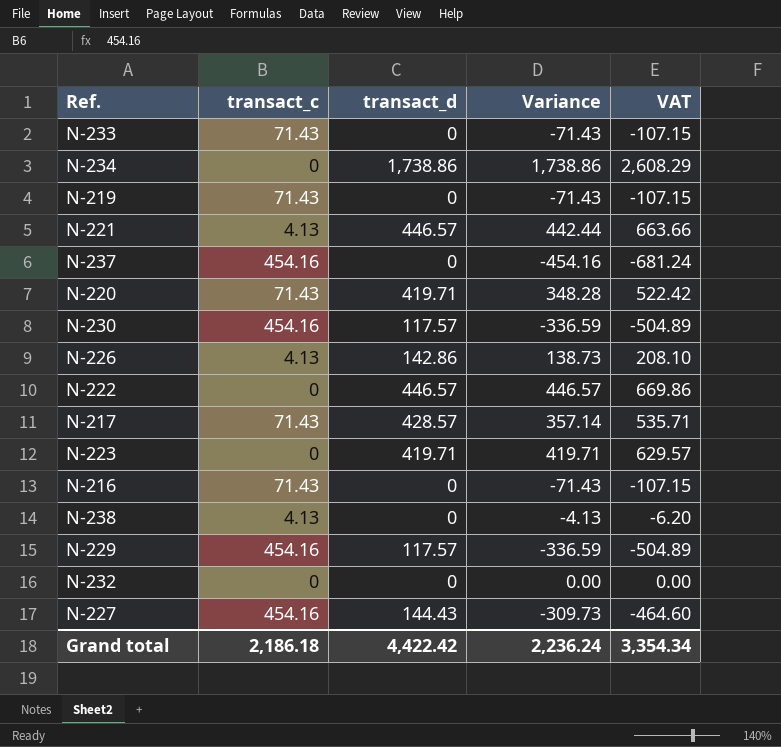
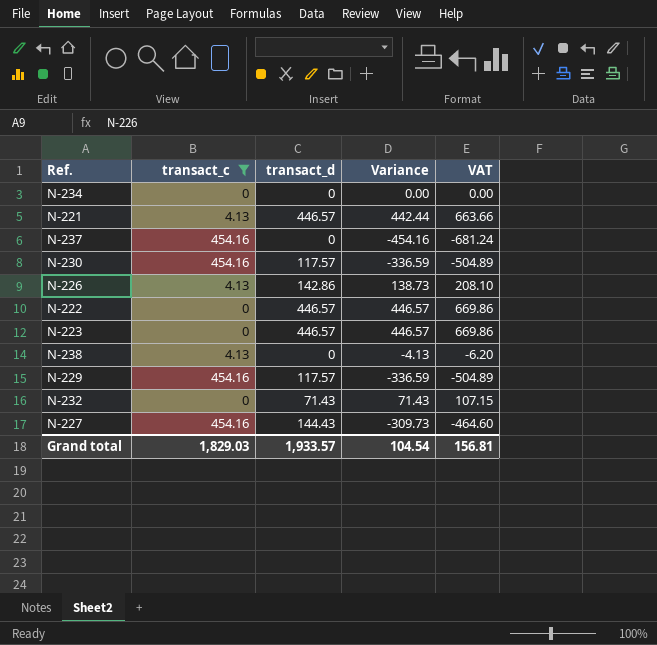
filter: none -> transact_c != 71.43
N-234 | transact_d: 1,738.86 -> 0
N-234 | Variance: 1,738.86 -> 0.00
N-234 | VAT: 2,608.29 -> 0.00
N-223 | transact_d: 419.71 -> 446.57
N-223 | Variance: 419.71 -> 446.57
N-223 | VAT: 629.57 -> 669.86
N-232 | transact_d: 0 -> 71.43
N-232 | Variance: 0.00 -> 71.43
N-232 | VAT: 0.00 -> 107.15
Grand total | transact_c: 2,186.18 -> 1,829.03
Grand total | transact_d: 4,422.42 -> 1,933.57
Grand total | Variance: 2,236.24 -> 104.54
Grand total | VAT: 3,354.34 -> 156.81

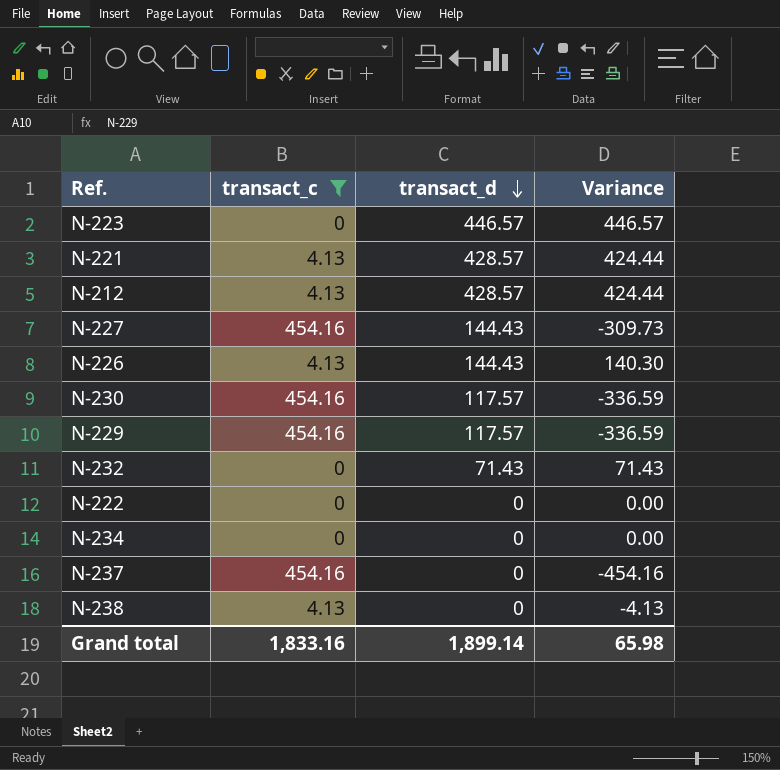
row order: none -> transact_d descending
column VAT | formula: [Variance] * 1.5 -> none
N-221 | transact_d: 446.57 -> 428.57
N-221 | Variance: 442.44 -> 424.44
row N-212: none -> 4.13 | 428.57 | 424.44
N-226 | transact_d: 142.86 -> 144.43
N-226 | Variance: 138.73 -> 140.30
N-222 | transact_d: 446.57 -> 0
N-222 | Variance: 446.57 -> 0.00
Grand total | transact_c: 1,829.03 -> 1,833.16
Grand total | transact_d: 1,933.57 -> 1,899.14
Grand total | Variance: 104.54 -> 65.98

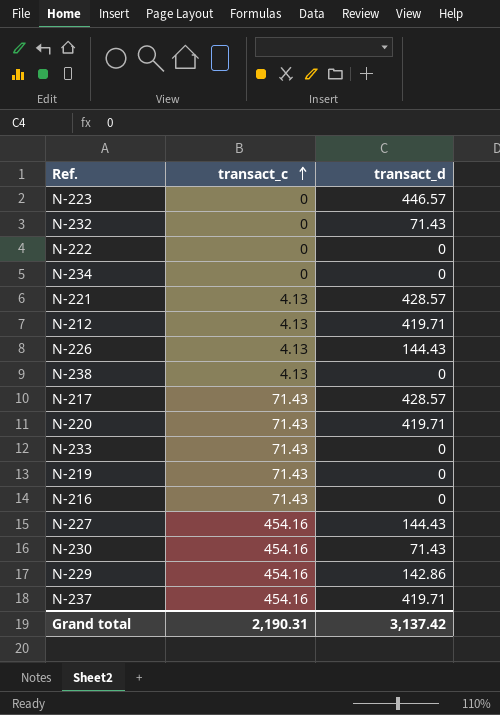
filter: transact_c != 71.43 -> none
row order: transact_d descending -> transact_c ascending
column Variance | formula: [transact_d] - [transact_c] -> none
N-212 | transact_d: 428.57 -> 419.71
N-230 | transact_d: 117.57 -> 71.43
N-229 | transact_d: 117.57 -> 142.86
N-237 | transact_d: 0 -> 419.71
Grand total | transact_c: 1,833.16 -> 2,190.31
Grand total | transact_d: 1,899.14 -> 3,137.42

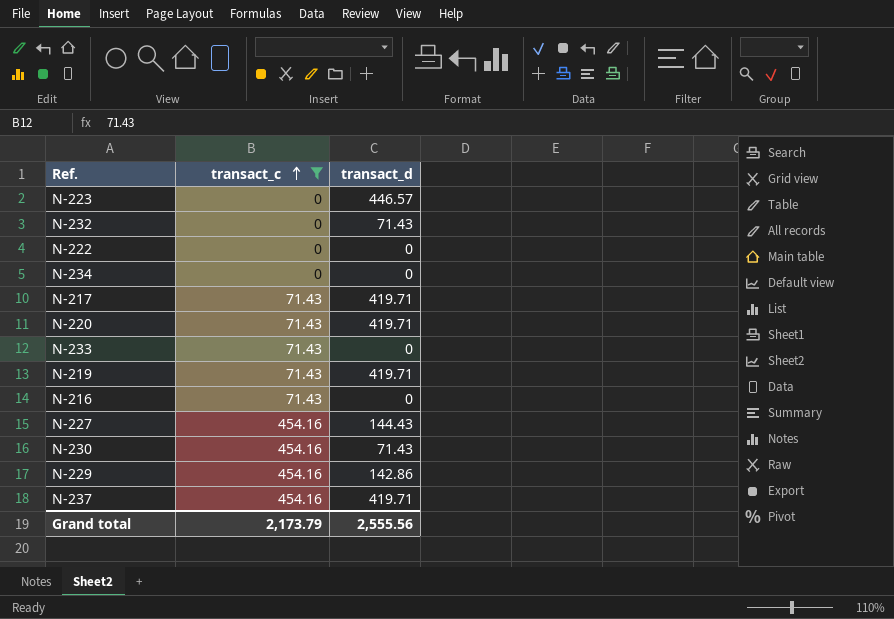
filter: none -> transact_c != 4.13
N-217 | transact_d: 428.57 -> 419.71
N-219 | transact_d: 0 -> 419.71
Grand total | transact_c: 2,190.31 -> 2,173.79
Grand total | transact_d: 3,137.42 -> 2,555.56

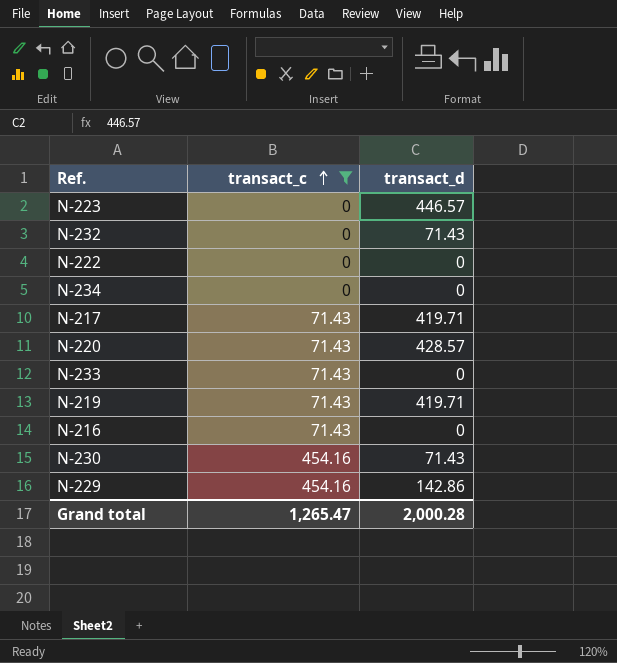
row N-227: 454.16 | 144.43 -> none
row N-237: 454.16 | 419.71 -> none
N-220 | transact_d: 419.71 -> 428.57
Grand total | transact_c: 2,173.79 -> 1,265.47
Grand total | transact_d: 2,555.56 -> 2,000.28

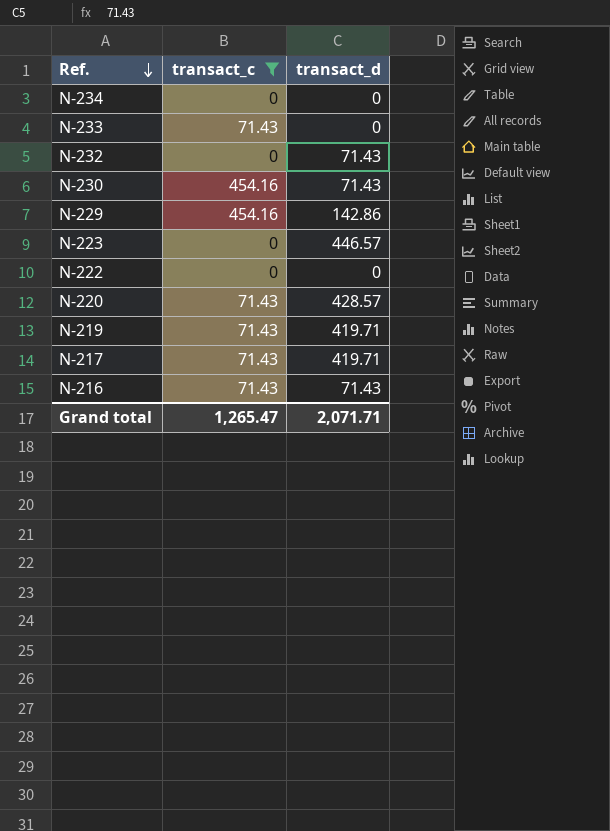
row order: transact_c ascending -> Ref. descending
N-216 | transact_d: 0 -> 71.43
Grand total | transact_d: 2,000.28 -> 2,071.71

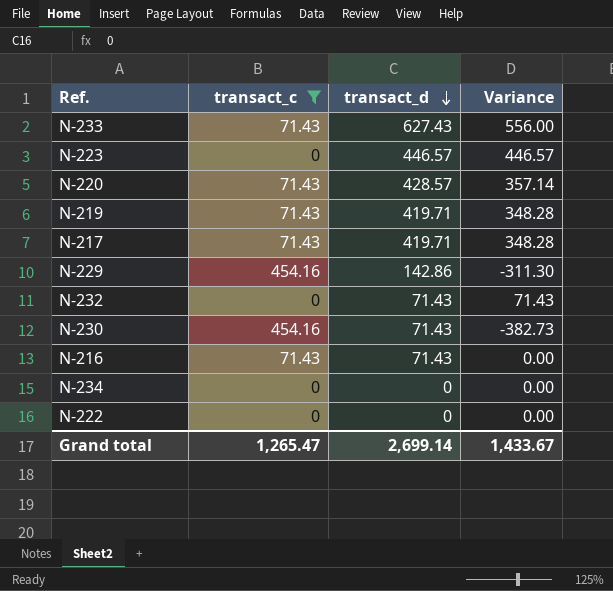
row order: Ref. descending -> transact_d descending
column Variance | formula: none -> [transact_d] - [transact_c]
N-233 | transact_d: 0 -> 627.43
Grand total | transact_d: 2,071.71 -> 2,699.14

